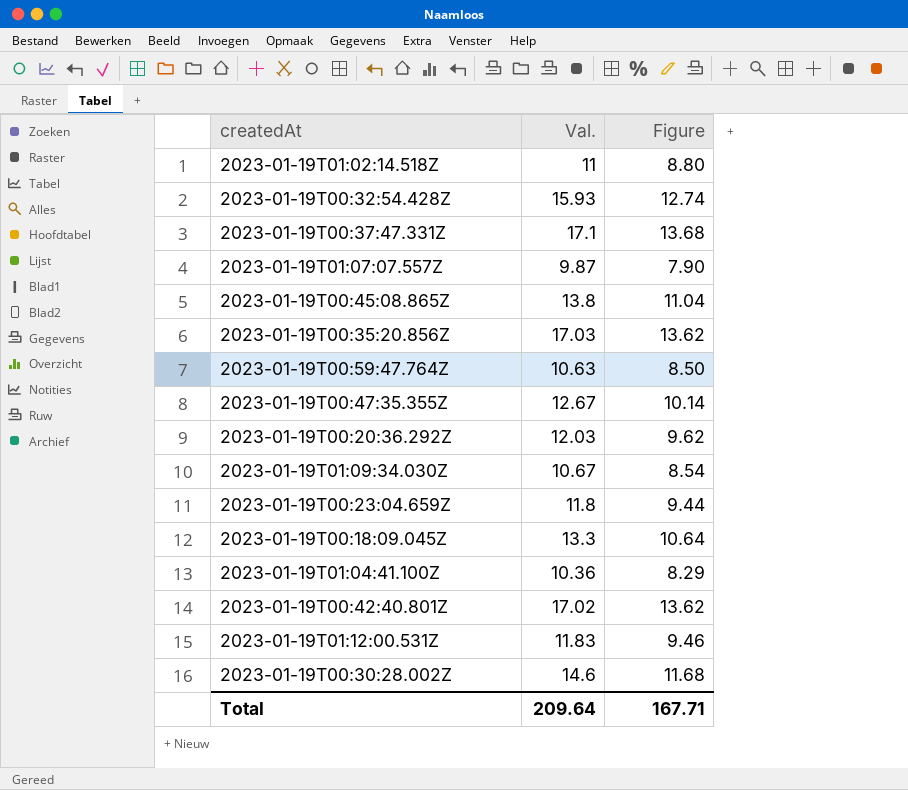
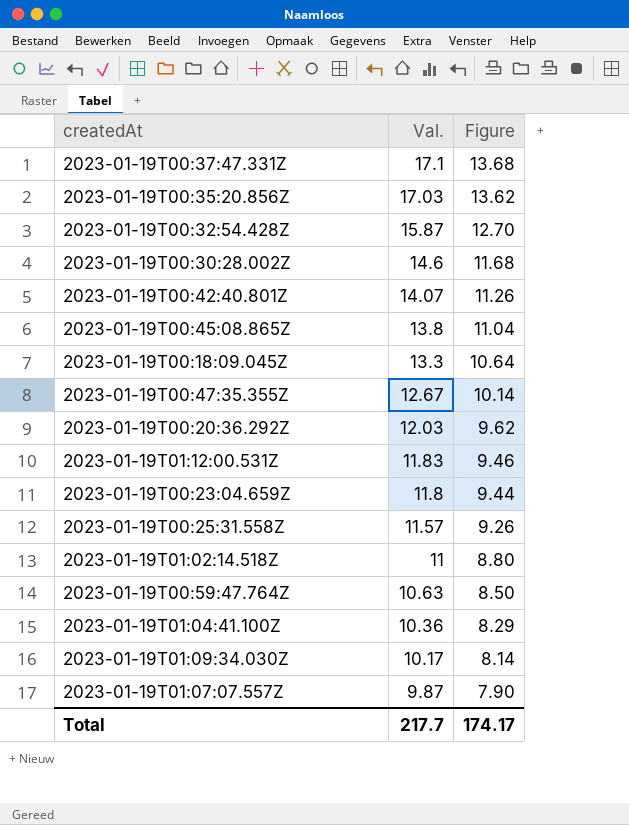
row order: none -> Val. descending
2023-01-19T00:32:54.428Z | Val.: 15.93 -> 15.87
2023-01-19T00:32:54.428Z | Figure: 12.74 -> 12.70
2023-01-19T00:42:40.801Z | Val.: 17.02 -> 14.07
2023-01-19T00:42:40.801Z | Figure: 13.62 -> 11.26
row 2023-01-19T00:25:31.558Z: none -> 11.57 | 9.26
2023-01-19T01:09:34.030Z | Val.: 10.67 -> 10.17
2023-01-19T01:09:34.030Z | Figure: 8.54 -> 8.14
Total | Val.: 209.64 -> 217.7
Total | Figure: 167.71 -> 174.17

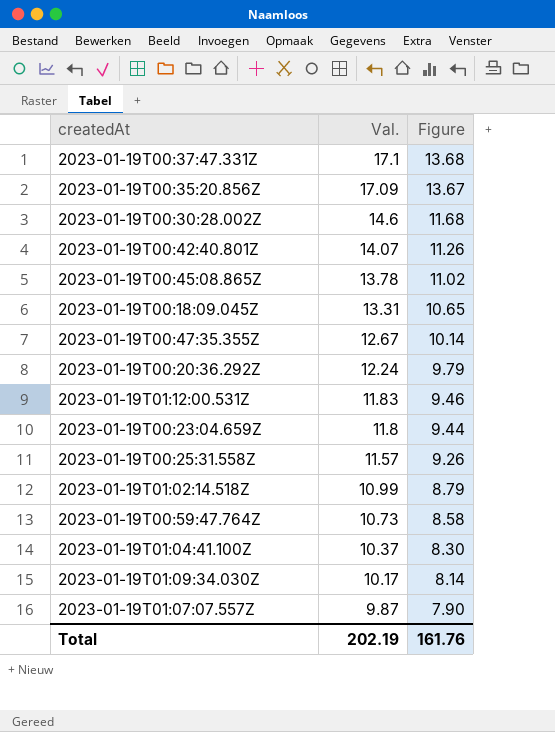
row 2023-01-19T00:32:54.428Z: 15.87 | 12.70 -> none
2023-01-19T00:35:20.856Z | Val.: 17.03 -> 17.09
2023-01-19T00:35:20.856Z | Figure: 13.62 -> 13.67
2023-01-19T00:45:08.865Z | Val.: 13.8 -> 13.78
2023-01-19T00:45:08.865Z | Figure: 11.04 -> 11.02
2023-01-19T00:18:09.045Z | Val.: 13.3 -> 13.31
2023-01-19T00:18:09.045Z | Figure: 10.64 -> 10.65
2023-01-19T00:20:36.292Z | Val.: 12.03 -> 12.24
2023-01-19T00:20:36.292Z | Figure: 9.62 -> 9.79
2023-01-19T01:02:14.518Z | Val.: 11 -> 10.99
2023-01-19T01:02:14.518Z | Figure: 8.80 -> 8.79
2023-01-19T00:59:47.764Z | Val.: 10.63 -> 10.73
2023-01-19T00:59:47.764Z | Figure: 8.50 -> 8.58
2023-01-19T01:04:41.100Z | Val.: 10.36 -> 10.37
2023-01-19T01:04:41.100Z | Figure: 8.29 -> 8.30
Total | Val.: 217.7 -> 202.19
Total | Figure: 174.17 -> 161.76

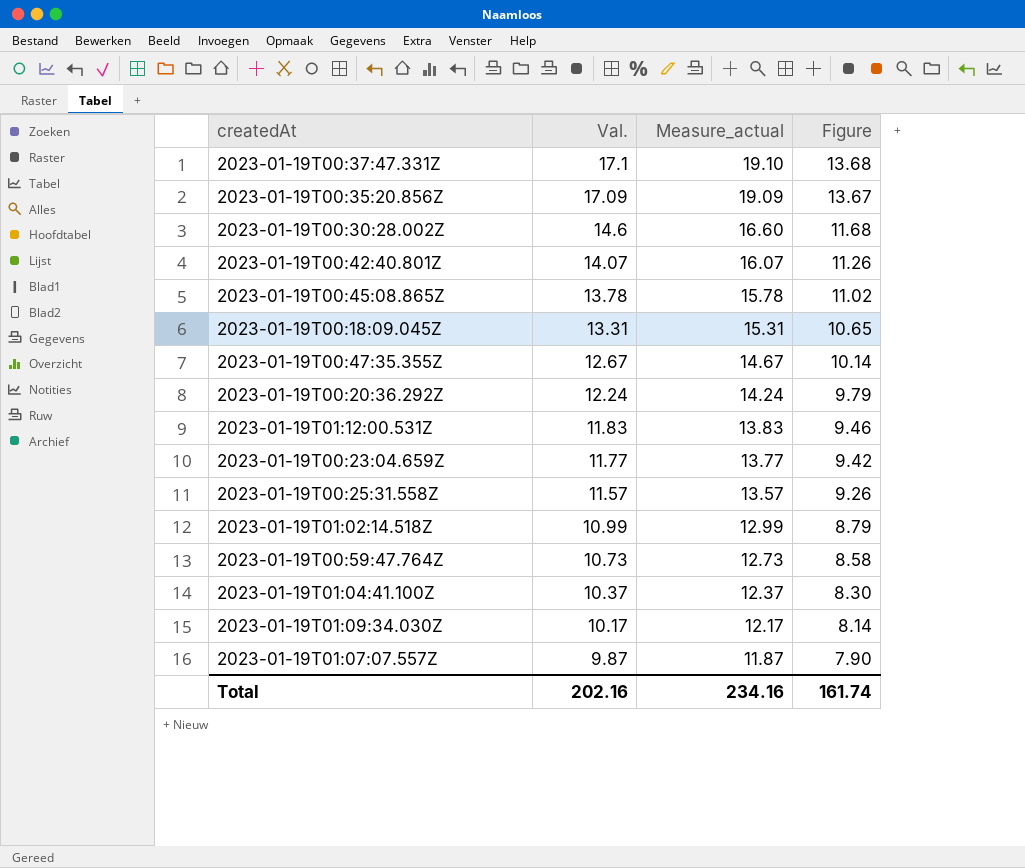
column Measure_actual | formula: none -> [Val.] + 2
2023-01-19T00:23:04.659Z | Val.: 11.8 -> 11.77
2023-01-19T00:23:04.659Z | Figure: 9.44 -> 9.42
Total | Val.: 202.19 -> 202.16
Total | Figure: 161.76 -> 161.74

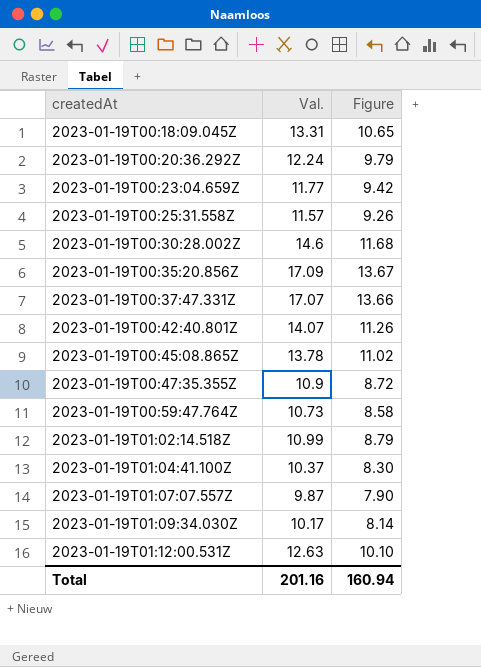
row order: Val. descending -> createdAt ascending
column Measure_actual | formula: [Val.] + 2 -> none
2023-01-19T00:37:47.331Z | Val.: 17.1 -> 17.07
2023-01-19T00:37:47.331Z | Figure: 13.68 -> 13.66
2023-01-19T00:47:35.355Z | Val.: 12.67 -> 10.9
2023-01-19T00:47:35.355Z | Figure: 10.14 -> 8.72
2023-01-19T01:12:00.531Z | Val.: 11.83 -> 12.63
2023-01-19T01:12:00.531Z | Figure: 9.46 -> 10.10
Total | Val.: 202.16 -> 201.16
Total | Figure: 161.74 -> 160.94

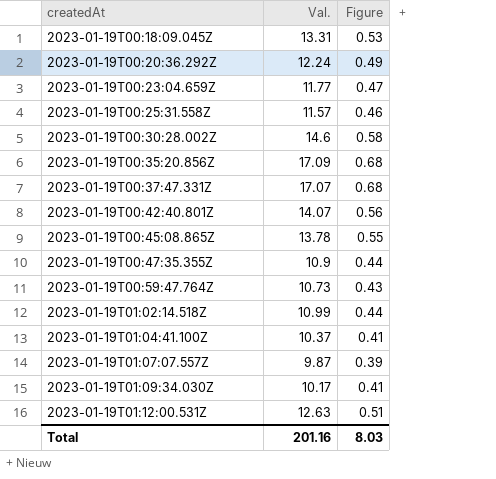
column Figure | formula: [Val.] * 0.8 -> [Val.] * 0.04
Total | Figure: 160.94 -> 8.03

